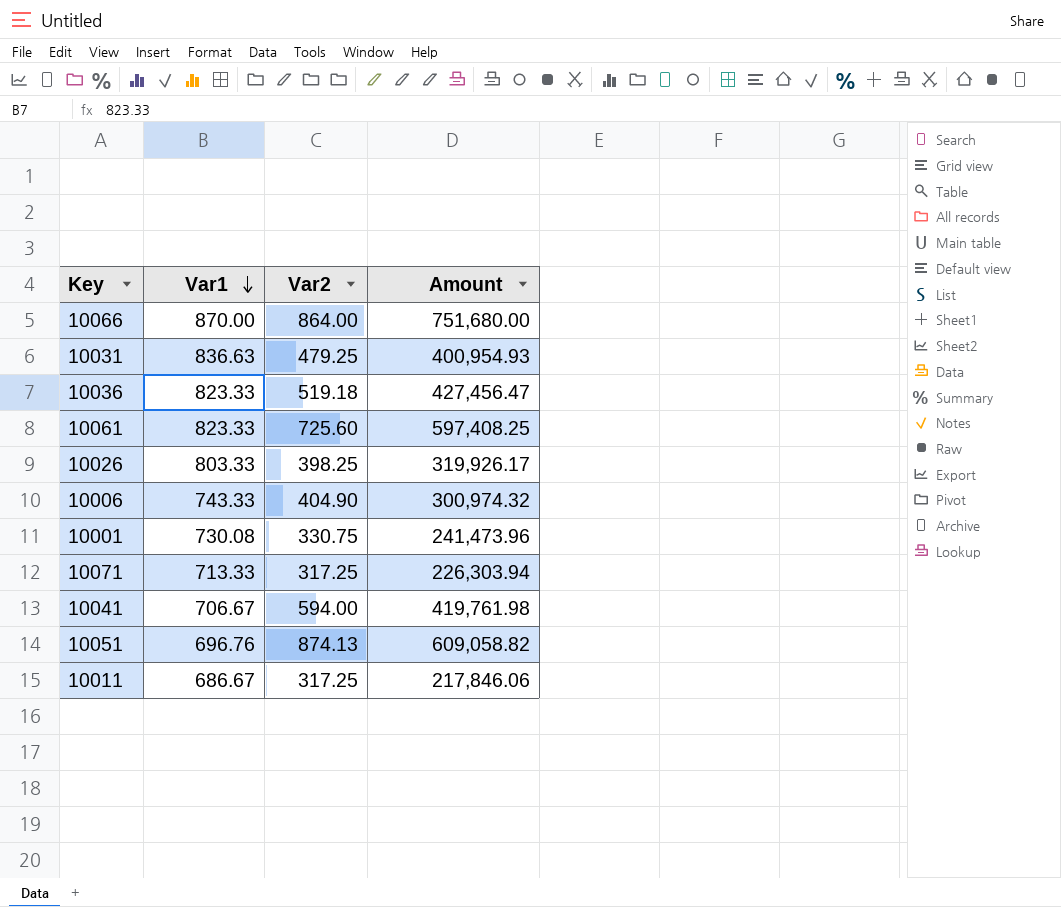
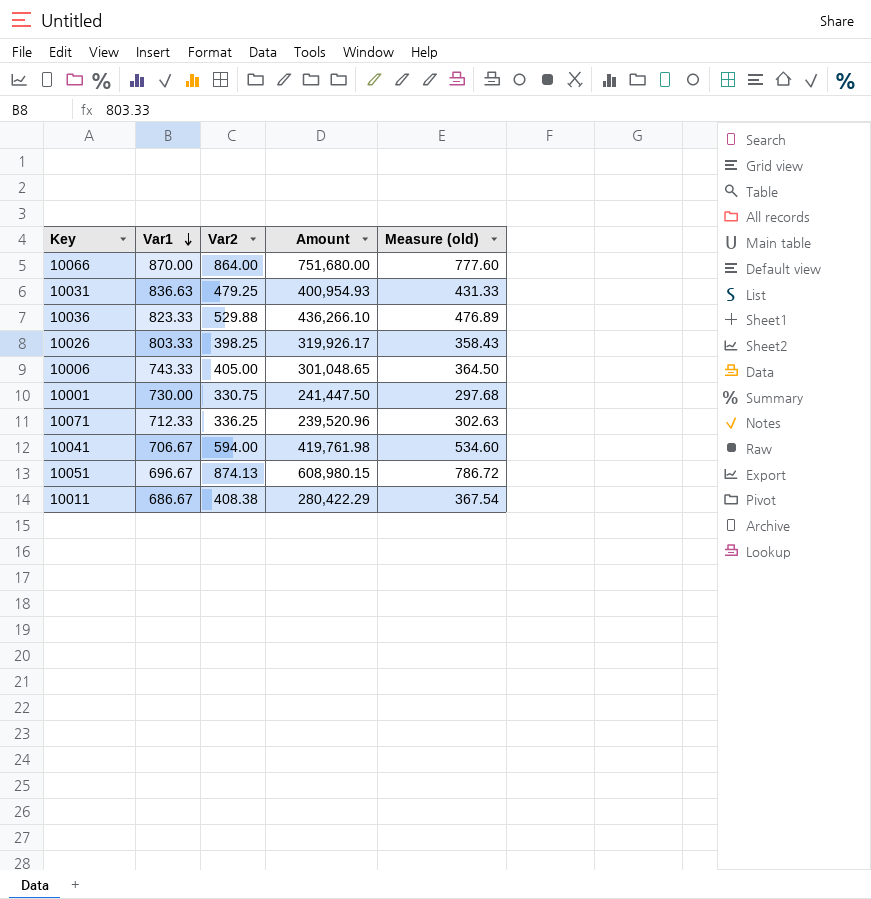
column Measure (old) | formula: none -> [Var2] * 0.9
row 10061: 823.33 | 725.60 | 597,408.25 -> none
10036 | Var2: 519.18 -> 529.88
10036 | Amount: 427,456.47 -> 436,266.10
10006 | Var2: 404.90 -> 405.00
10006 | Amount: 300,974.32 -> 301,048.65
10001 | Var1: 730.08 -> 730.00
10001 | Amount: 241,473.96 -> 241,447.50
10071 | Var1: 713.33 -> 712.33
10071 | Var2: 317.25 -> 336.25
10071 | Amount: 226,303.94 -> 239,520.96
10051 | Var1: 696.76 -> 696.67
10051 | Amount: 609,058.82 -> 608,980.15
10011 | Var2: 317.25 -> 408.38
10011 | Amount: 217,846.06 -> 280,422.29

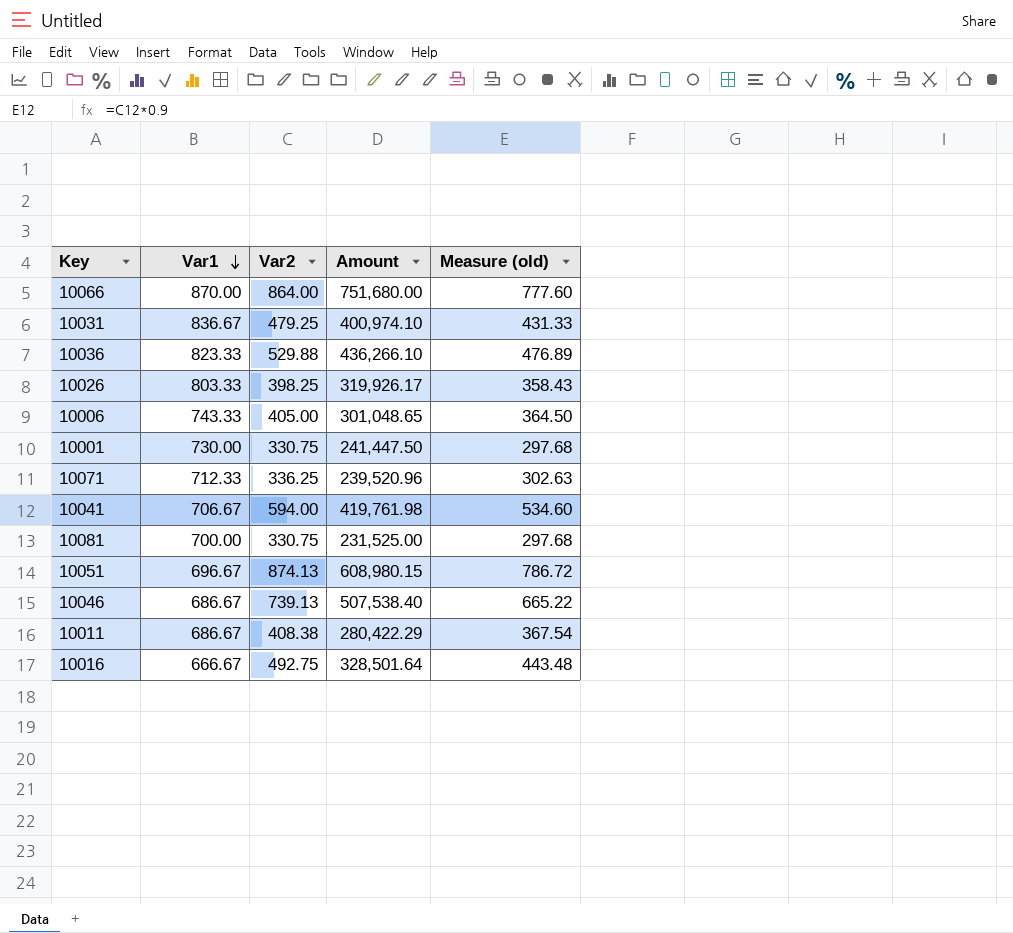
10031 | Var1: 836.63 -> 836.67
10031 | Amount: 400,954.93 -> 400,974.10
row 10081: none -> 700.00 | 330.75 | 231,525.00 | 297.68
row 10046: none -> 686.67 | 739.13 | 507,538.40 | 665.22
row 10016: none -> 666.67 | 492.75 | 328,501.64 | 443.48

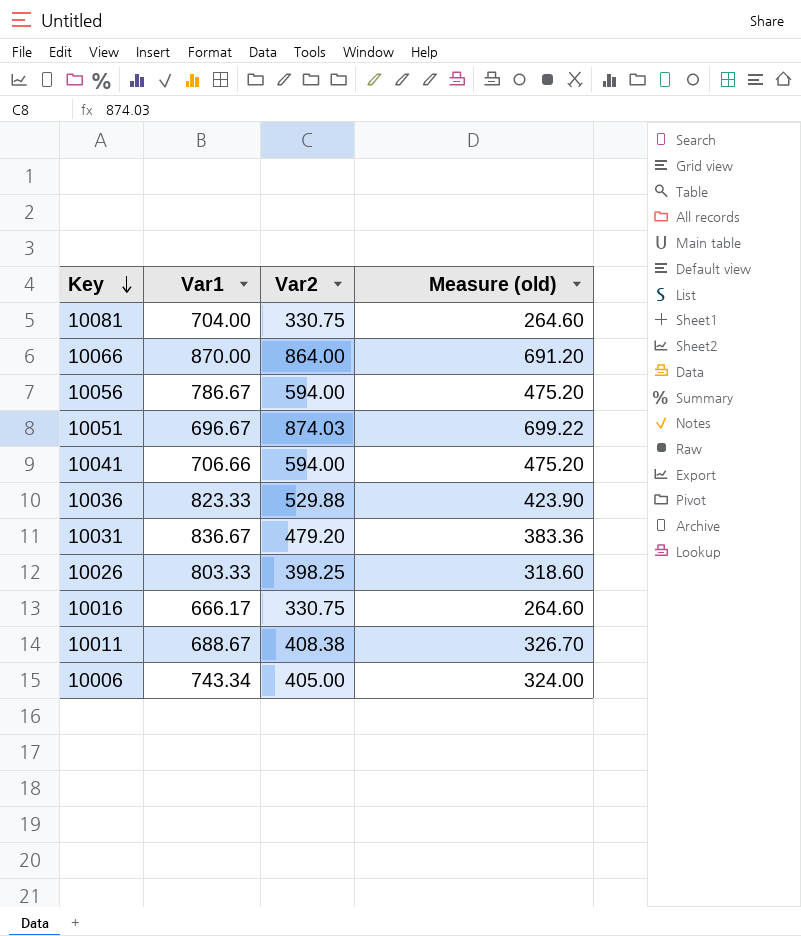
row order: Var1 descending -> Key descending
column Amount | formula: [Var1] * [Var2] -> none
column Measure (old) | formula: [Var2] * 0.9 -> [Var2] * 0.8
row 10001: 730.00 | 330.75 | 241,447.50 | 297.68 -> none
row 10071: 712.33 | 336.25 | 239,520.96 | 302.63 -> none
row 10046: 686.67 | 739.13 | 507,538.40 | 665.22 -> none
10081 | Var1: 700.00 -> 704.00
row 10056: none -> 786.67 | 594.00 | 475.20
10051 | Var2: 874.13 -> 874.03
10041 | Var1: 706.67 -> 706.66
10031 | Var2: 479.25 -> 479.20
10016 | Var1: 666.67 -> 666.17
10016 | Var2: 492.75 -> 330.75
10011 | Var1: 686.67 -> 688.67
10006 | Var1: 743.33 -> 743.34

